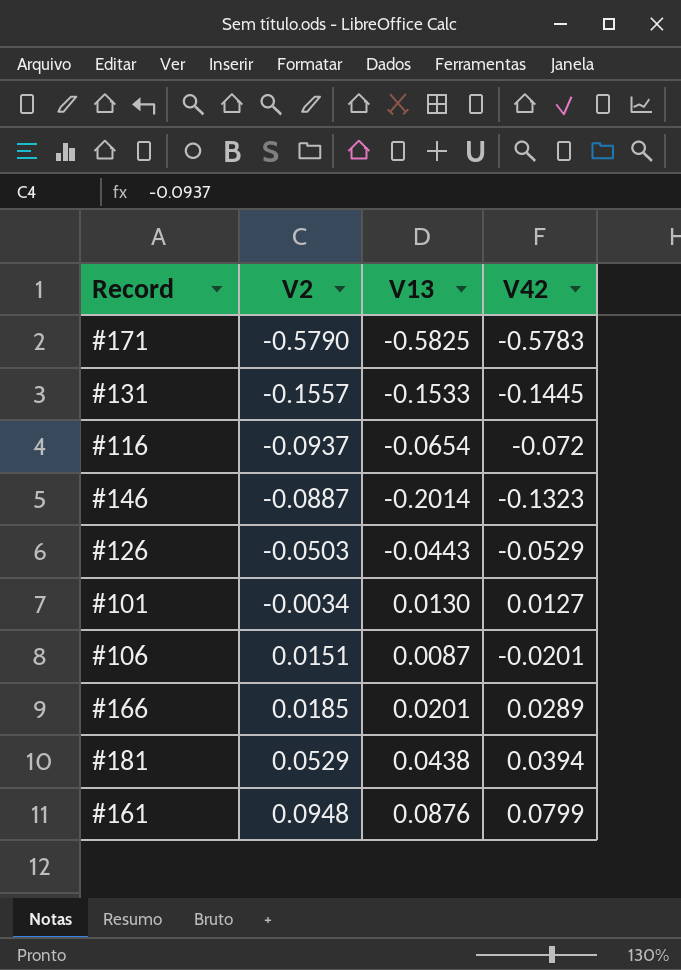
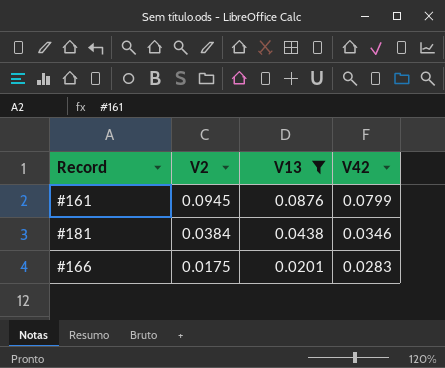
filter: none -> V13 >= 0.0201
row order: V2 ascending -> V2 descending
#161 | V2: 0.0948 -> 0.0945
#181 | V2: 0.0529 -> 0.0384
#181 | V42: 0.0394 -> 0.0346
#166 | V2: 0.0185 -> 0.0175
#166 | V42: 0.0289 -> 0.0283

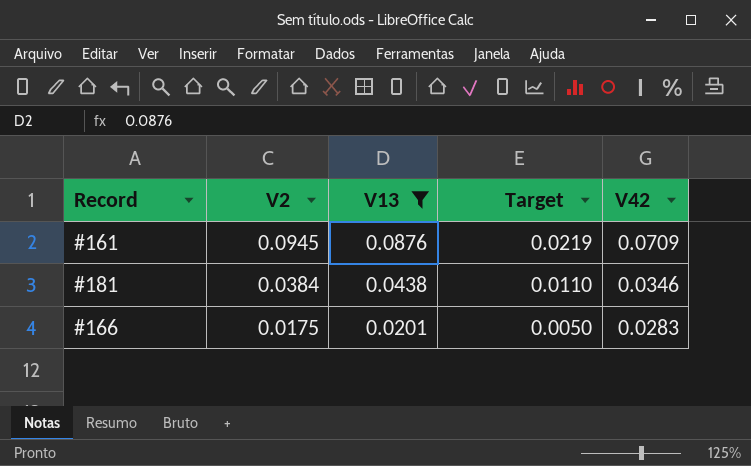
column Target | formula: none -> [V13] * 0.25
#161 | V42: 0.0799 -> 0.0709

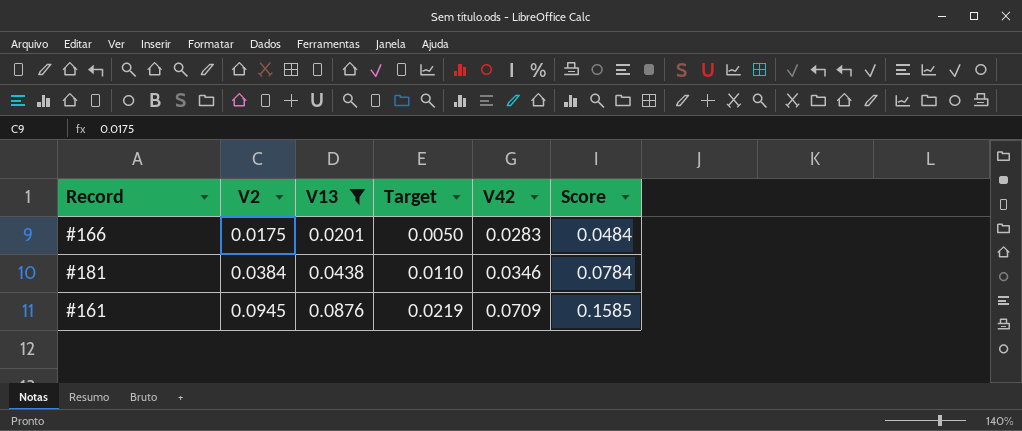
row order: V2 descending -> V2 ascending
column Score | formula: none -> [V13] + [V42]

